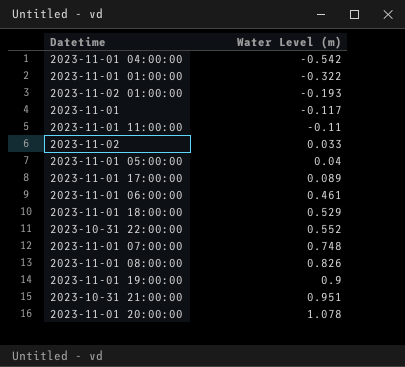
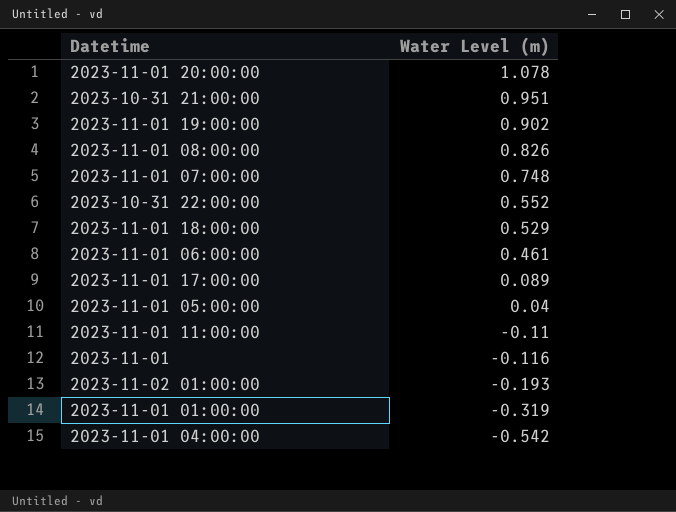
row order: Water Level (m) ascending -> Water Level (m) descending
row 2023-11-02: 0.033 -> none
2023-11-01 19:00:00 | Water Level (m): 0.9 -> 0.902
2023-11-01 | Water Level (m): -0.117 -> -0.116
2023-11-01 01:00:00 | Water Level (m): -0.322 -> -0.319

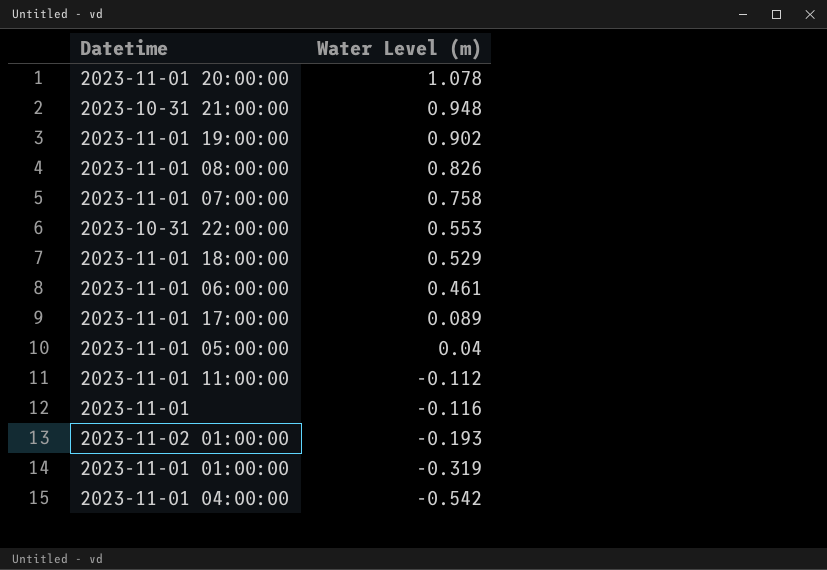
2023-10-31 21:00:00 | Water Level (m): 0.951 -> 0.948
2023-11-01 07:00:00 | Water Level (m): 0.748 -> 0.758
2023-10-31 22:00:00 | Water Level (m): 0.552 -> 0.553
2023-11-01 11:00:00 | Water Level (m): -0.11 -> -0.112

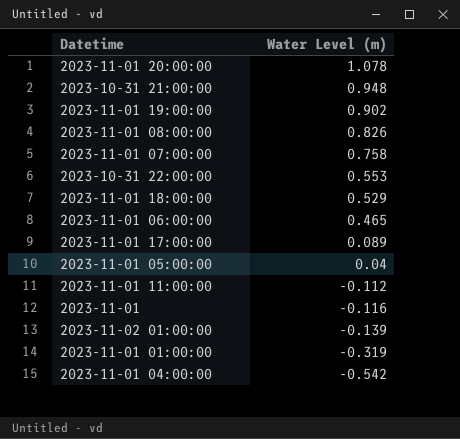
2023-11-01 06:00:00 | Water Level (m): 0.461 -> 0.465
2023-11-02 01:00:00 | Water Level (m): -0.193 -> -0.139

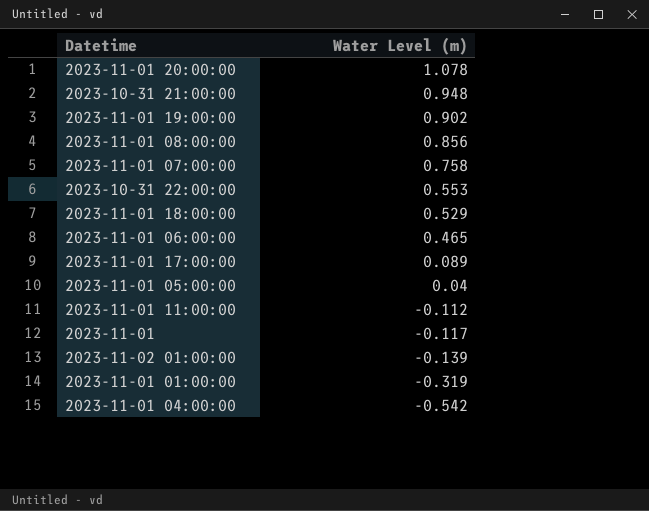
2023-11-01 08:00:00 | Water Level (m): 0.826 -> 0.856
2023-11-01 | Water Level (m): -0.116 -> -0.117

